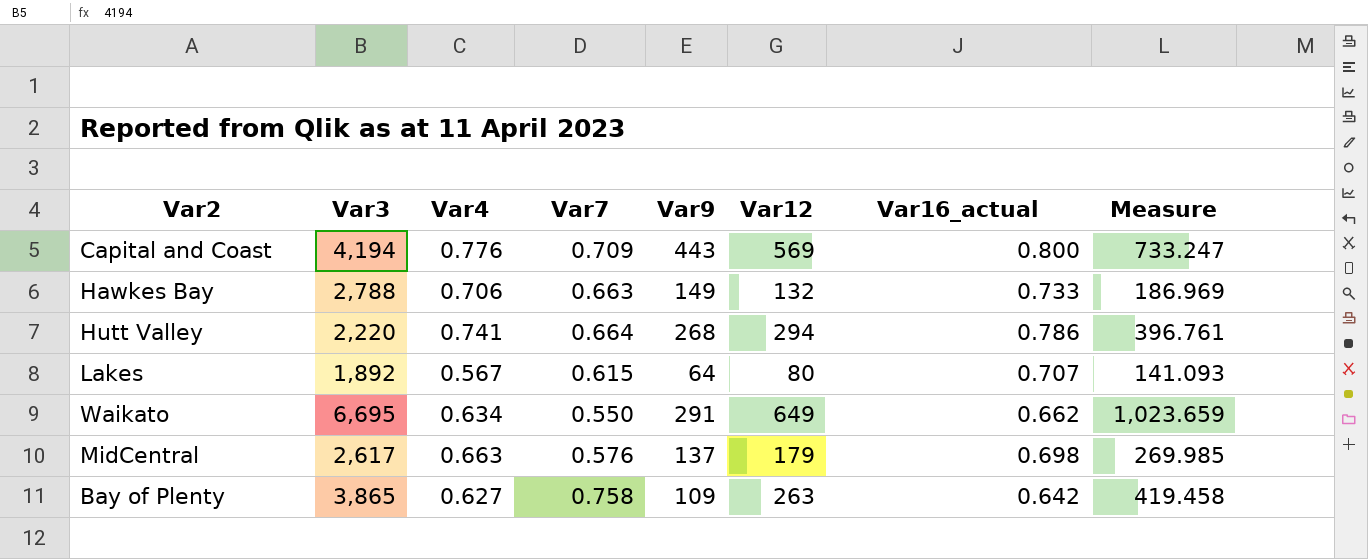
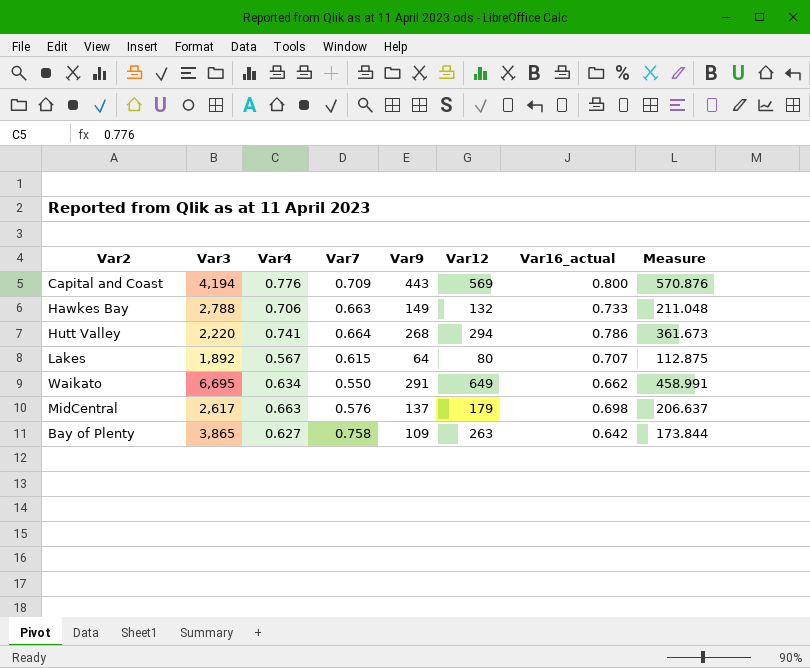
column Measure | formula: [Var12] / [Var4] -> [Var9] / [Var4]

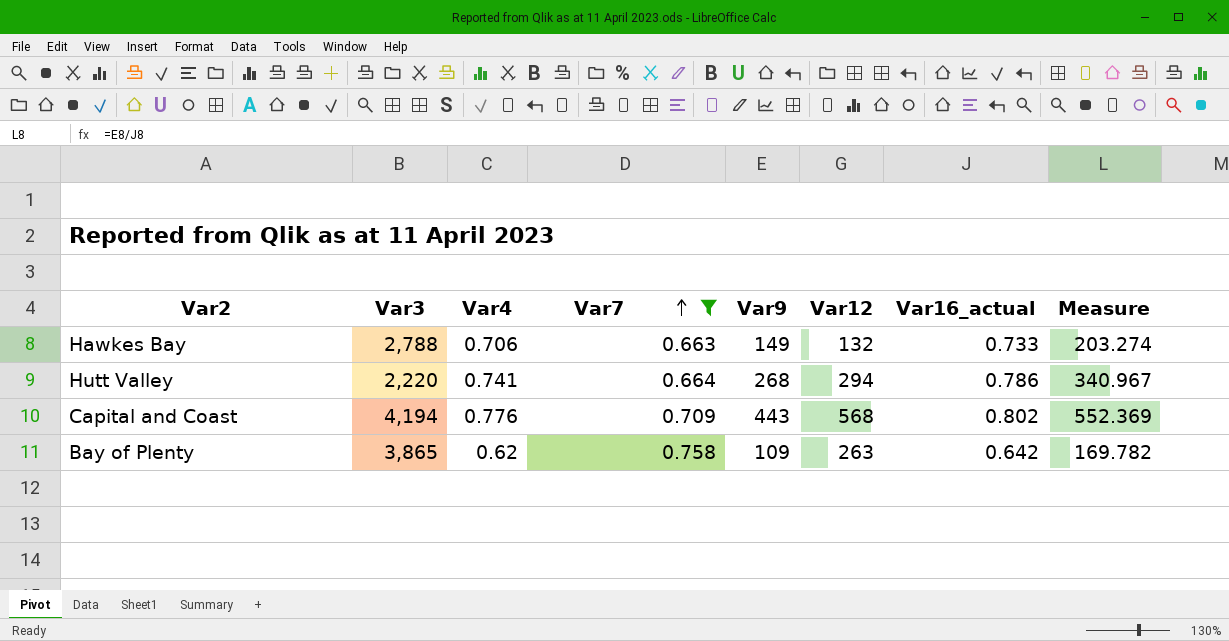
filter: none -> Var7 >= 0.663
row order: none -> Var7 ascending
column Measure | formula: [Var9] / [Var4] -> [Var9] / [Var16_actual]
Capital and Coast | Var12: 569 -> 568
Capital and Coast | Var16_actual: 0.800 -> 0.802
Bay of Plenty | Var4: 0.627 -> 0.62

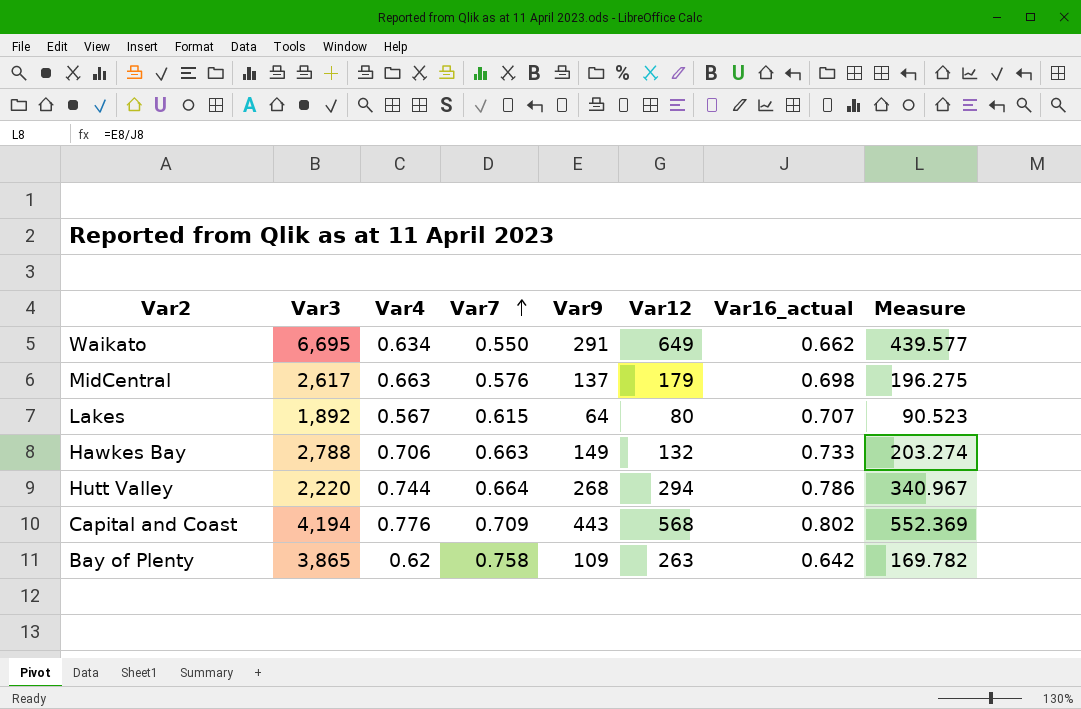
filter: Var7 >= 0.663 -> none
Hutt Valley | Var4: 0.741 -> 0.744

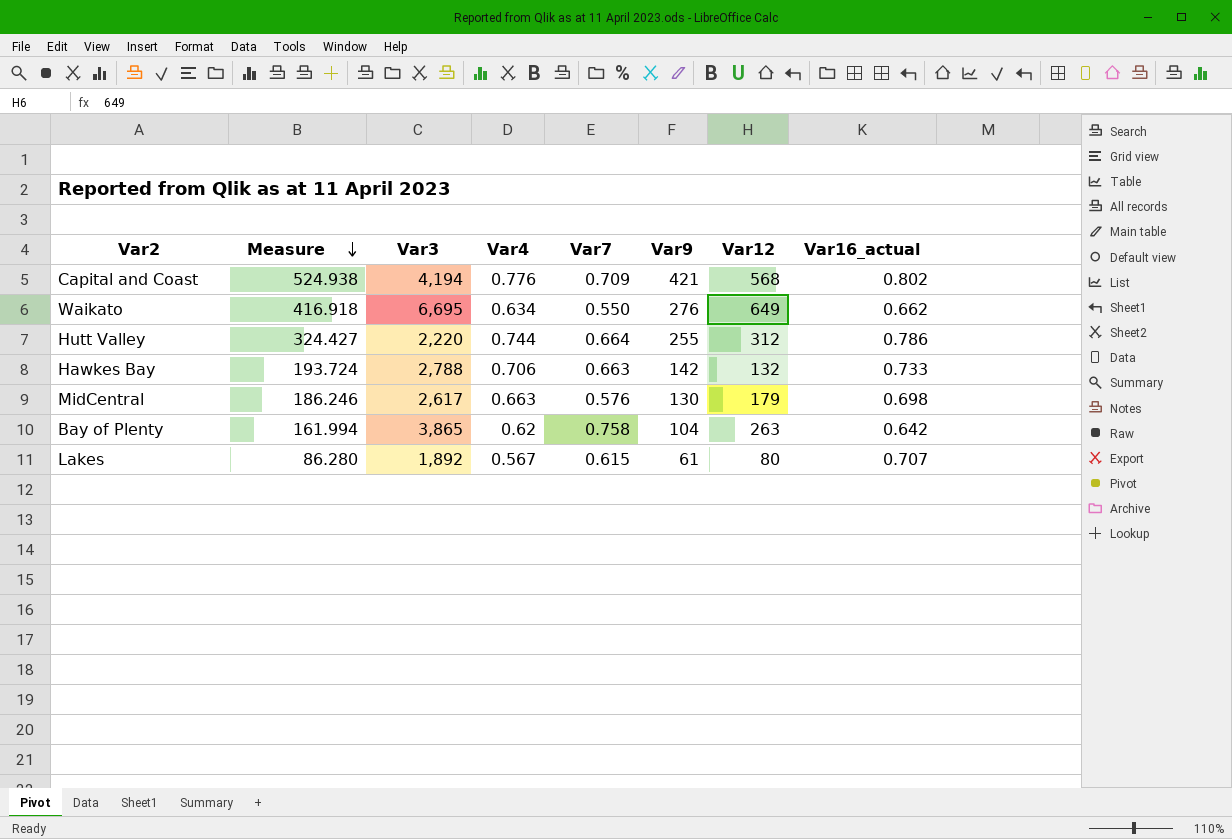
row order: Var7 ascending -> Measure descending
column Measure | position: 8 -> 2
Capital and Coast | Measure: 552.369 -> 524.938
Capital and Coast | Var9: 443 -> 421
Waikato | Measure: 439.577 -> 416.918
Waikato | Var9: 291 -> 276
Hutt Valley | Measure: 340.967 -> 324.427
Hutt Valley | Var9: 268 -> 255
Hutt Valley | Var12: 294 -> 312
Hawkes Bay | Measure: 203.274 -> 193.724
Hawkes Bay | Var9: 149 -> 142
MidCentral | Measure: 196.275 -> 186.246
MidCentral | Var9: 137 -> 130
Bay of Plenty | Measure: 169.782 -> 161.994
Bay of Plenty | Var9: 109 -> 104
Lakes | Measure: 90.523 -> 86.280
Lakes | Var9: 64 -> 61

